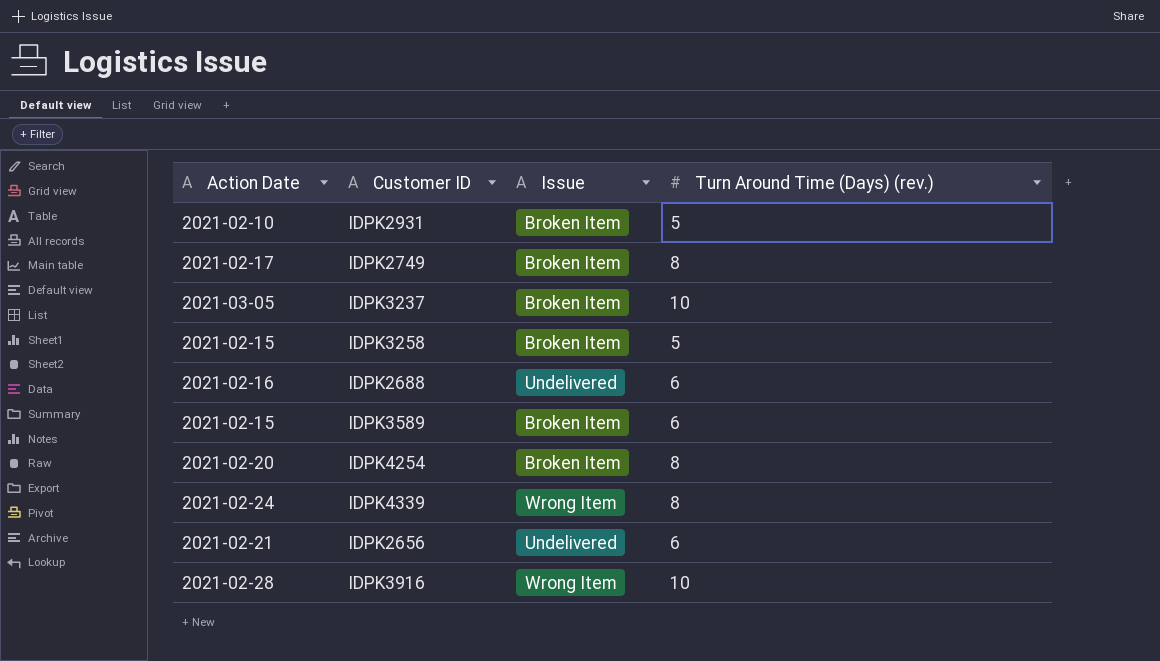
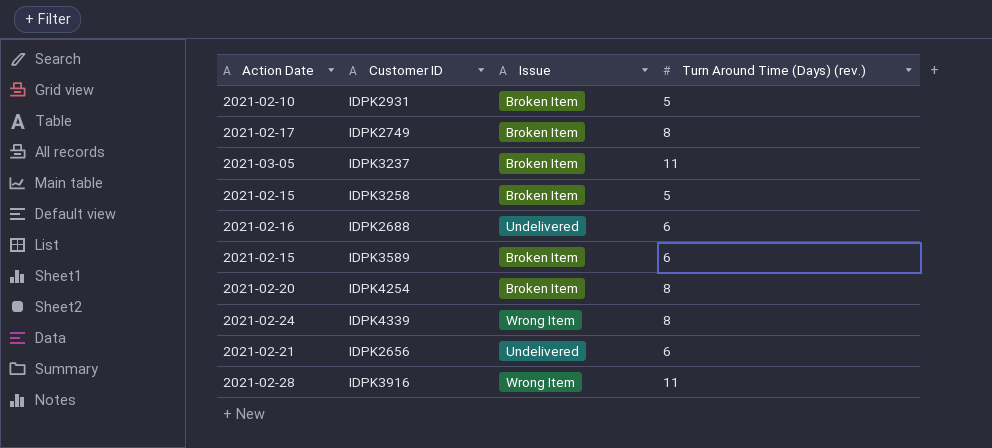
IDPK3237 | Turn Around Time (Days) (rev.): 10 -> 11
IDPK3916 | Turn Around Time (Days) (rev.): 10 -> 11

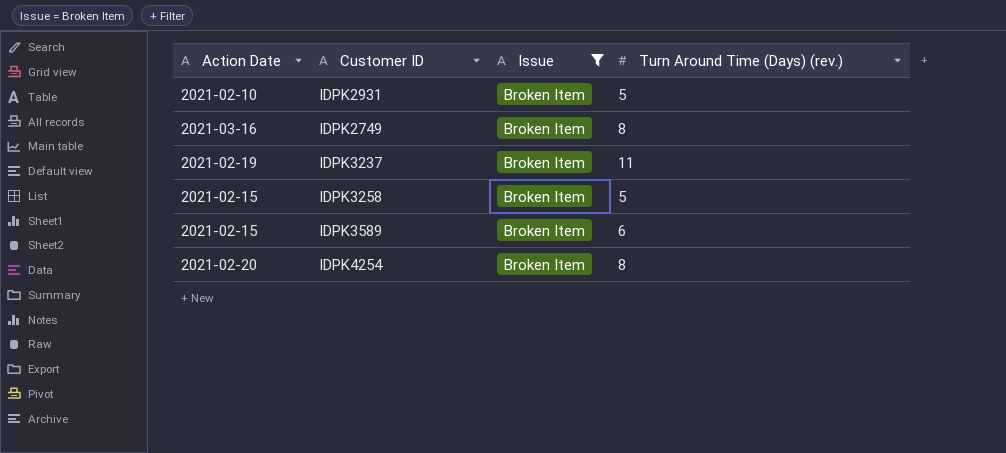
filter: none -> Issue = Broken Item
IDPK2749 | Action Date: 2021-02-17 -> 2021-03-16
IDPK3237 | Action Date: 2021-03-05 -> 2021-02-19

